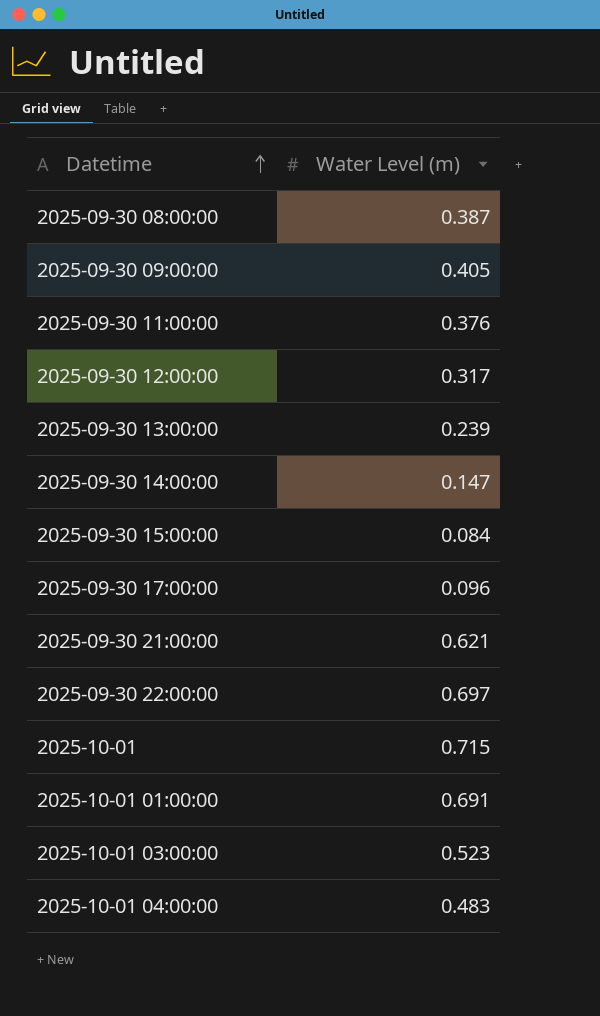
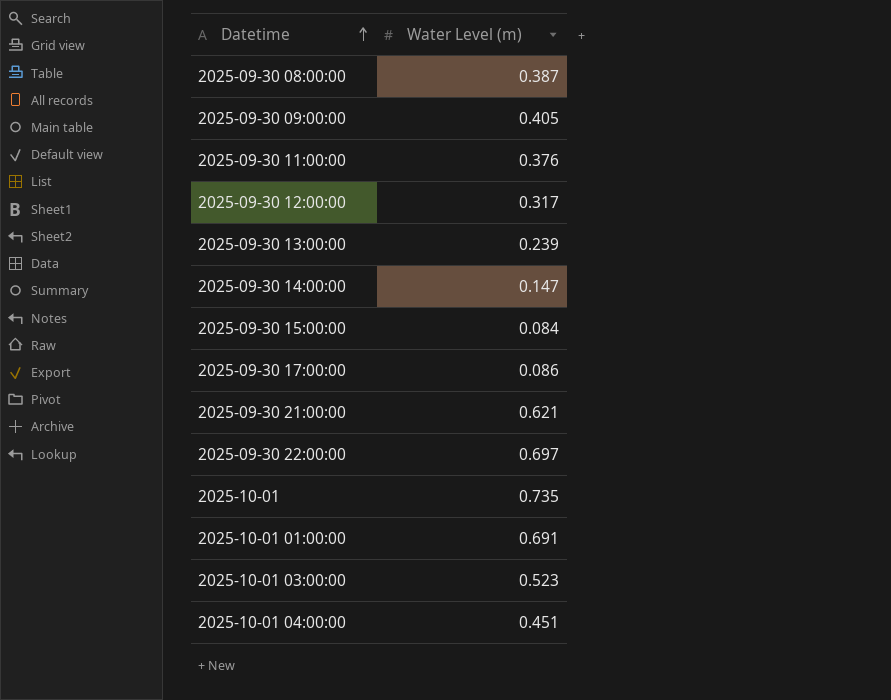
2025-09-30 17:00:00 | Water Level (m): 0.096 -> 0.086
2025-10-01 | Water Level (m): 0.715 -> 0.735
2025-10-01 04:00:00 | Water Level (m): 0.483 -> 0.451

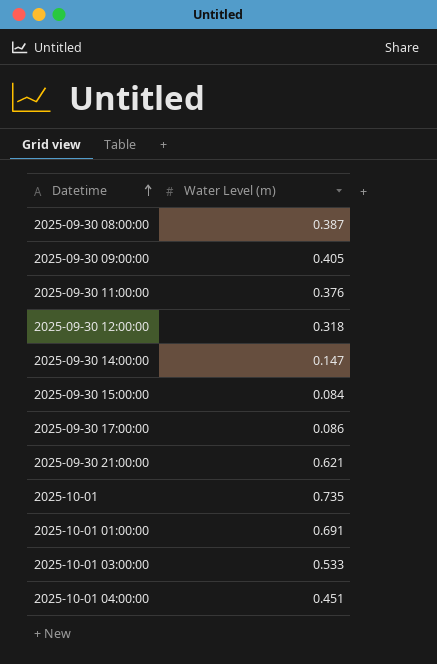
row 2025-09-30 13:00:00: 0.239 -> none
row 2025-09-30 22:00:00: 0.697 -> none
2025-09-30 12:00:00 | Water Level (m): 0.317 -> 0.318
2025-10-01 03:00:00 | Water Level (m): 0.523 -> 0.533

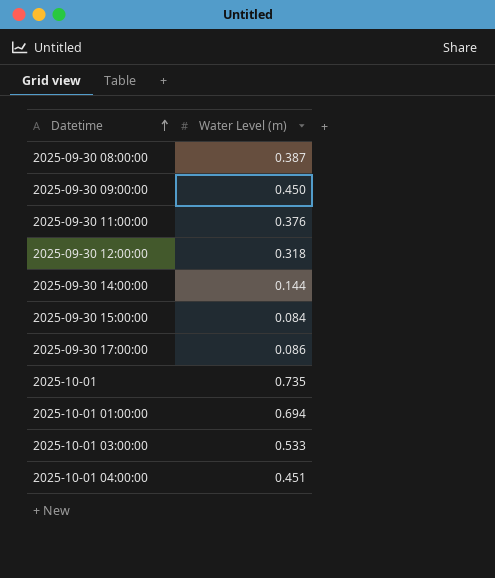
row 2025-09-30 21:00:00: 0.621 -> none
2025-09-30 09:00:00 | Water Level (m): 0.405 -> 0.450
2025-09-30 14:00:00 | Water Level (m): 0.147 -> 0.144
2025-10-01 01:00:00 | Water Level (m): 0.691 -> 0.694

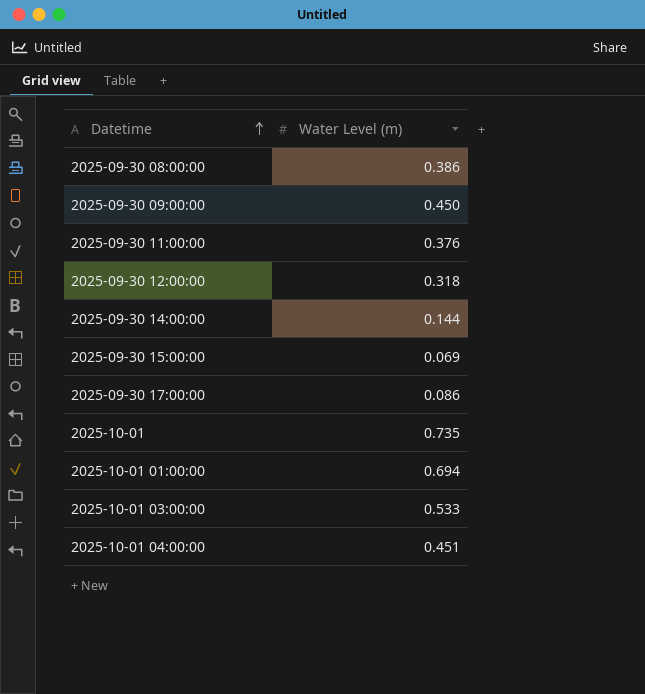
2025-09-30 08:00:00 | Water Level (m): 0.387 -> 0.386
2025-09-30 15:00:00 | Water Level (m): 0.084 -> 0.069

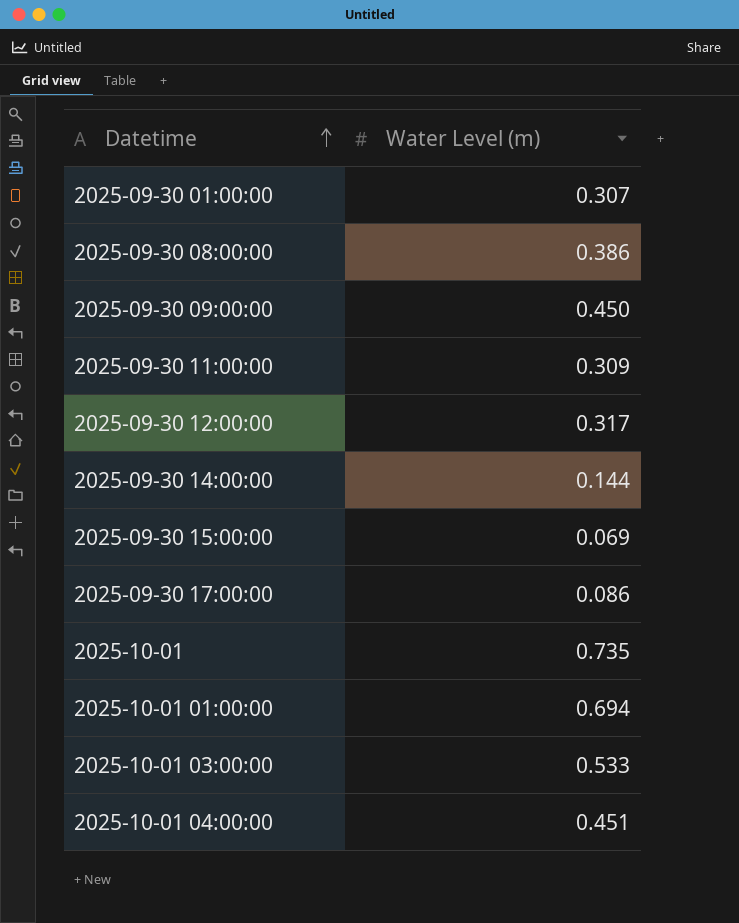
row 2025-09-30 01:00:00: none -> 0.307
2025-09-30 11:00:00 | Water Level (m): 0.376 -> 0.309
2025-09-30 12:00:00 | Water Level (m): 0.318 -> 0.317

